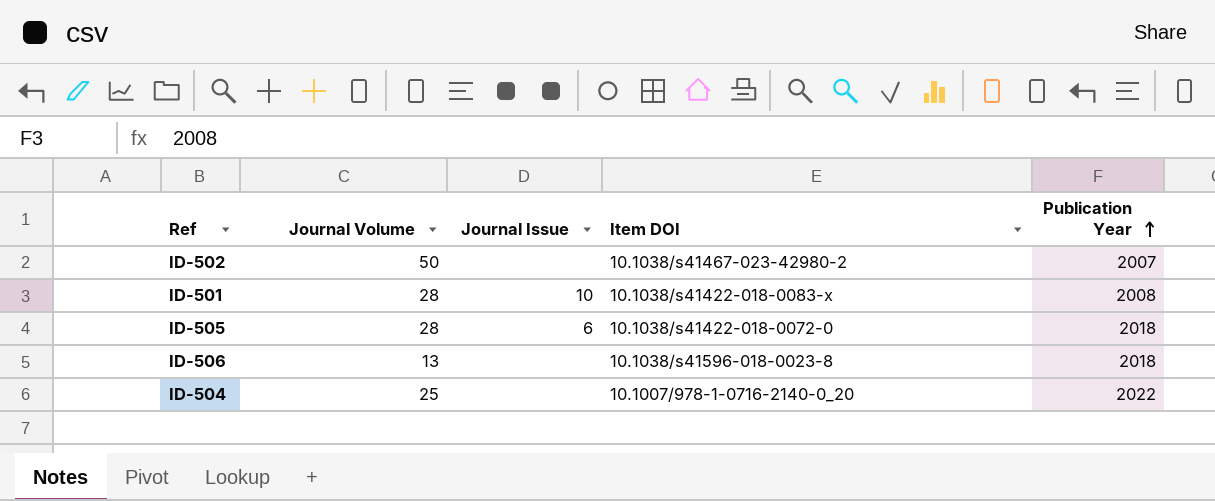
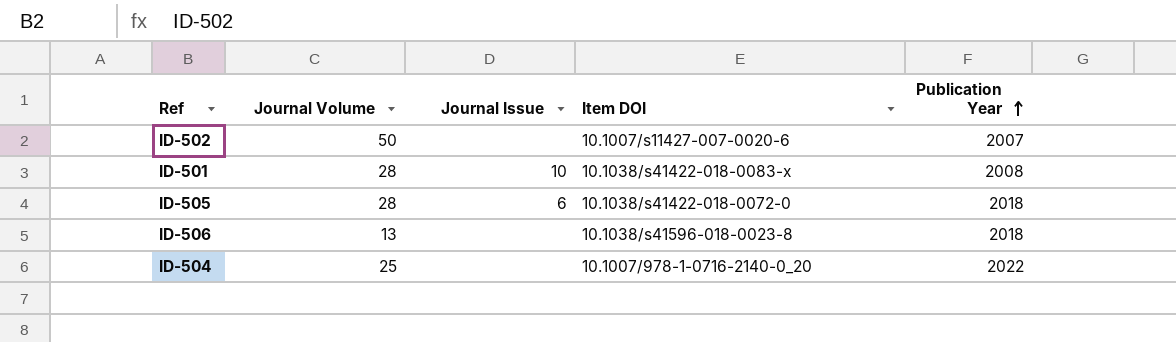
ID-502 | Item DOI: 10.1038/s41467-023-42980-2 -> 10.1007/s11427-007-0020-6

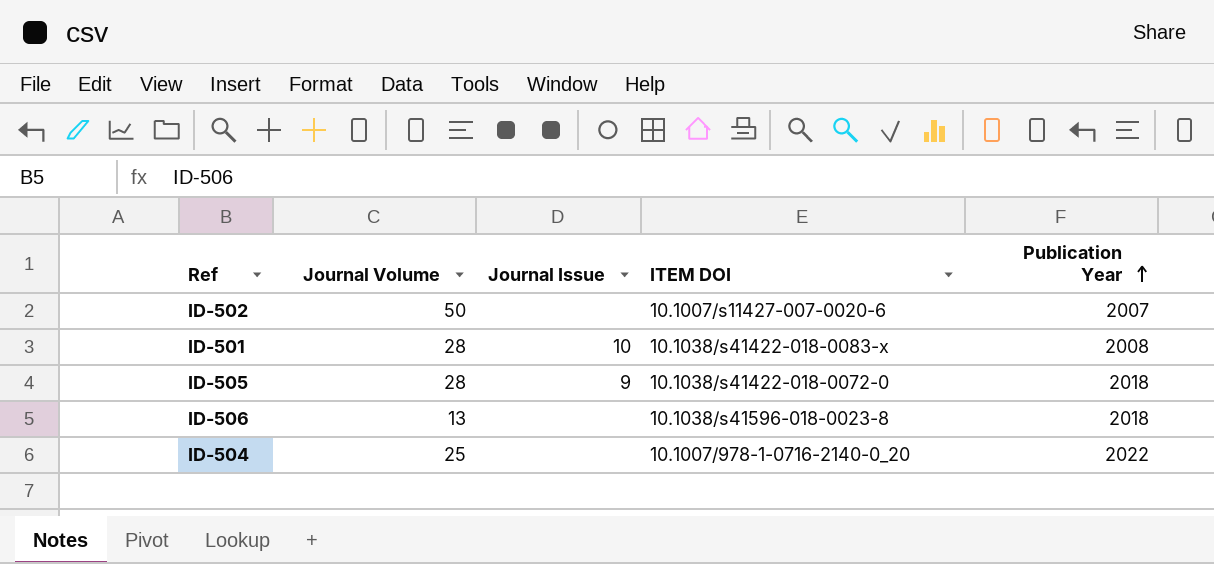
column name: Item DOI -> ITEM DOI
ID-505 | Journal Issue: 6 -> 9

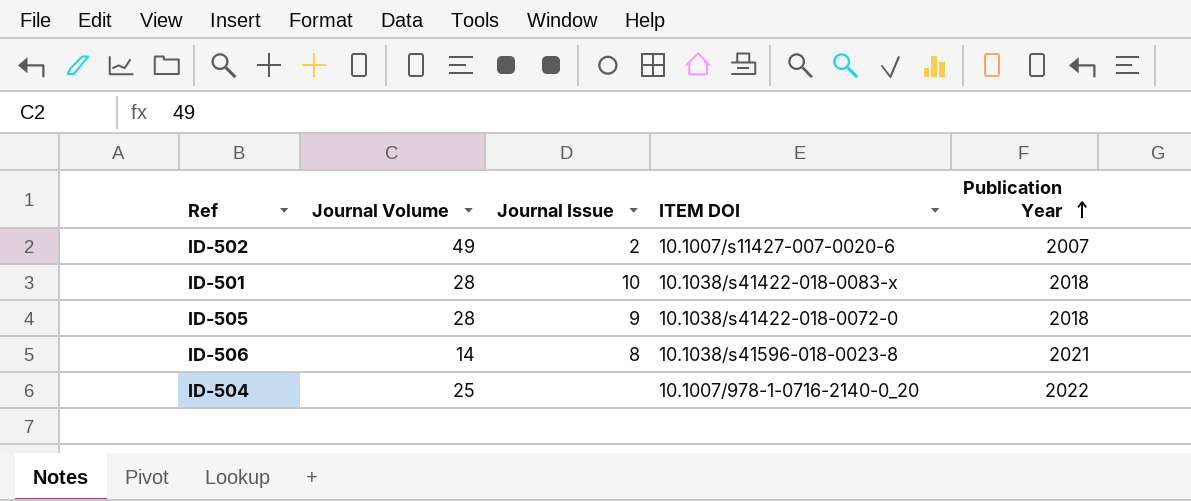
ID-502 | Journal Volume: 50 -> 49
ID-502 | Journal Issue: none -> 2
ID-501 | Publication Year: 2008 -> 2018
ID-506 | Journal Volume: 13 -> 14
ID-506 | Journal Issue: none -> 8
ID-506 | Publication Year: 2018 -> 2021

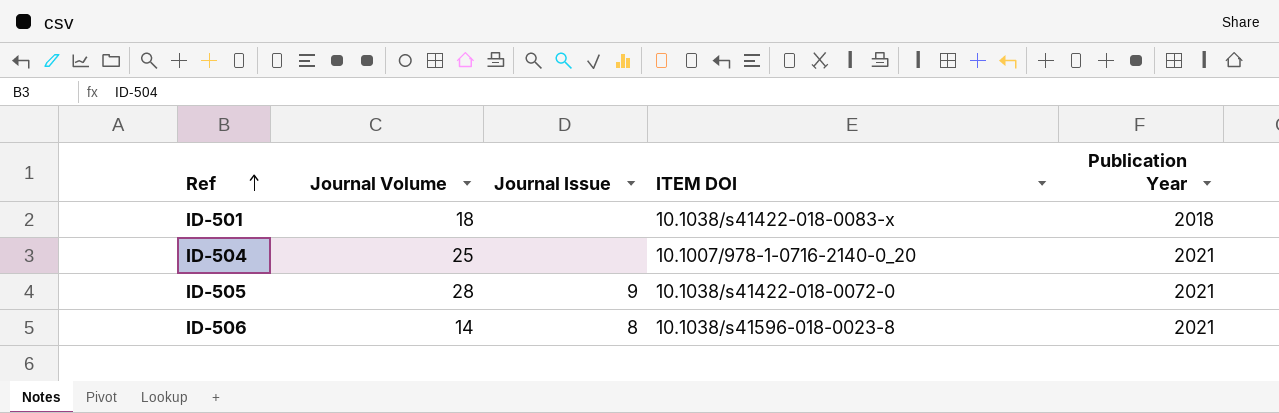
row order: Publication Year ascending -> Ref ascending
row ID-502: 49 | 2 | 10.1007/s11427-007-0020-6 | 2007 -> none
ID-501 | Journal Volume: 28 -> 18
ID-501 | Journal Issue: 10 -> none
ID-504 | Publication Year: 2022 -> 2021
ID-505 | Publication Year: 2018 -> 2021

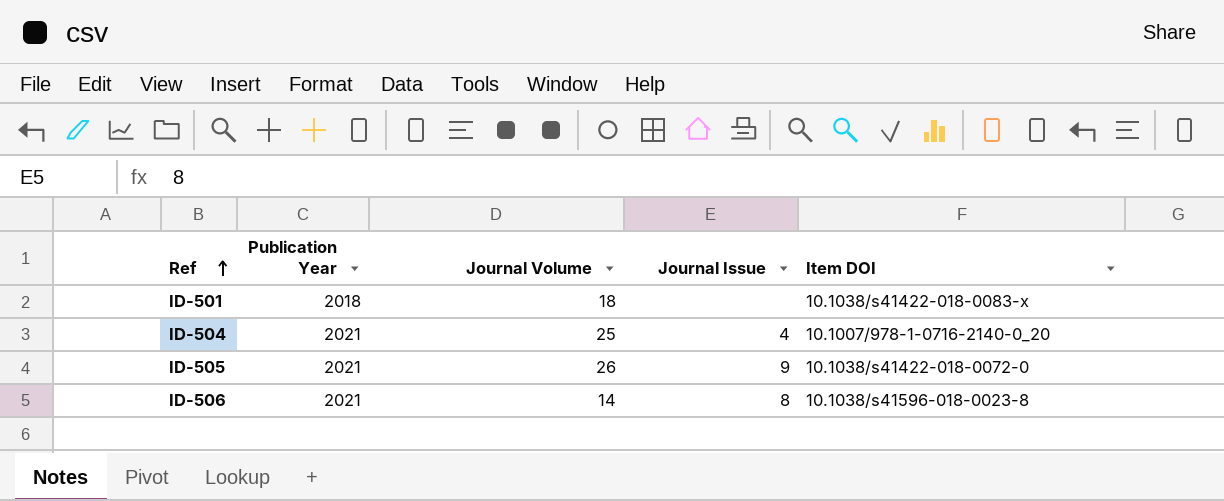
column Publication Year | position: 5 -> 2
column name: ITEM DOI -> Item DOI
ID-504 | Journal Issue: none -> 4
ID-505 | Journal Volume: 28 -> 26

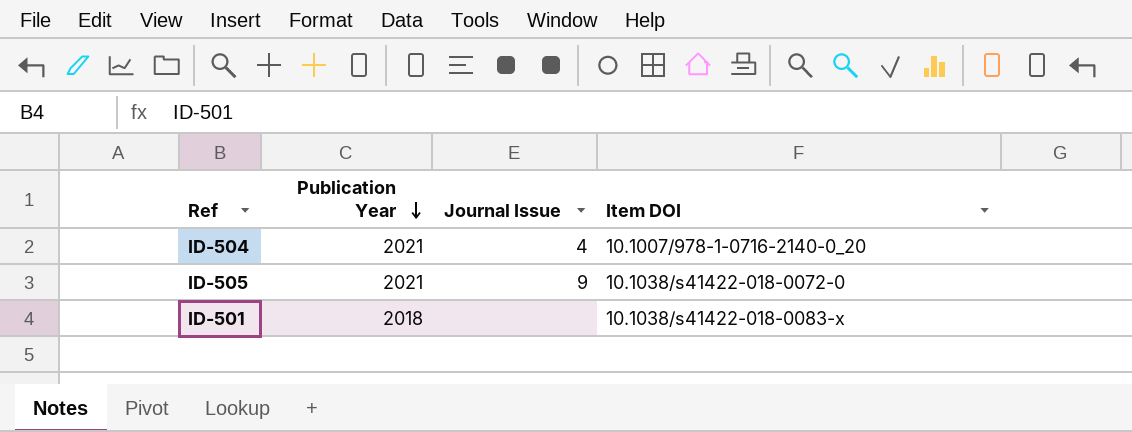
row order: Ref ascending -> Publication Year descending
column Journal Volume | position: 3 -> none
row ID-506: 2021 | 14 | 8 | 10.1038/s41596-018-0023-8 -> none

